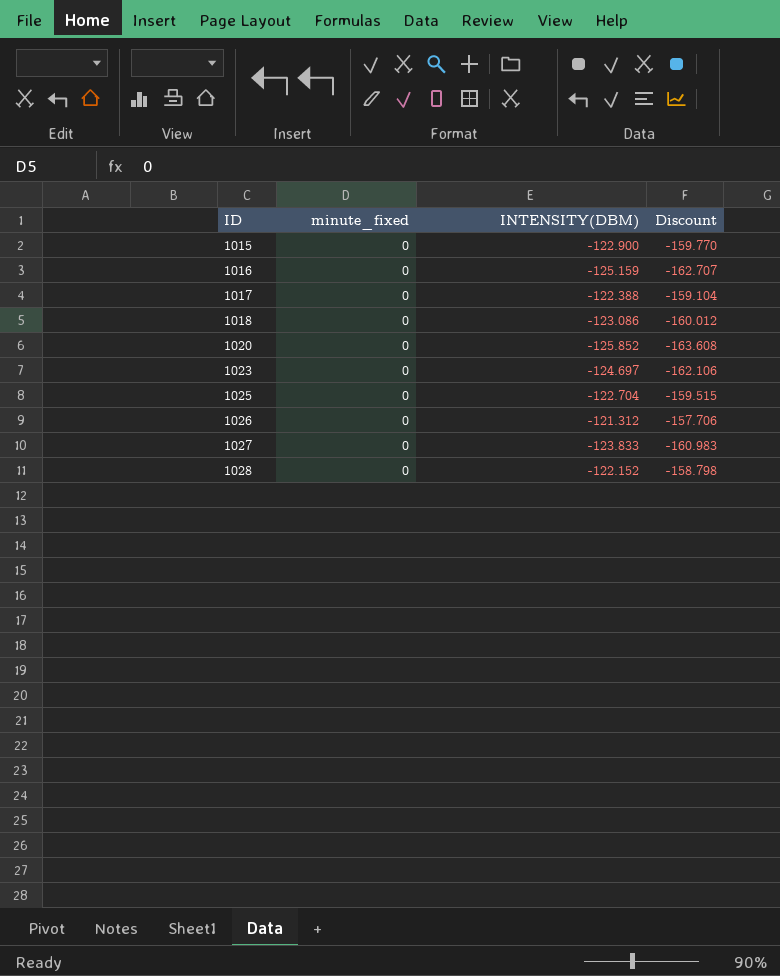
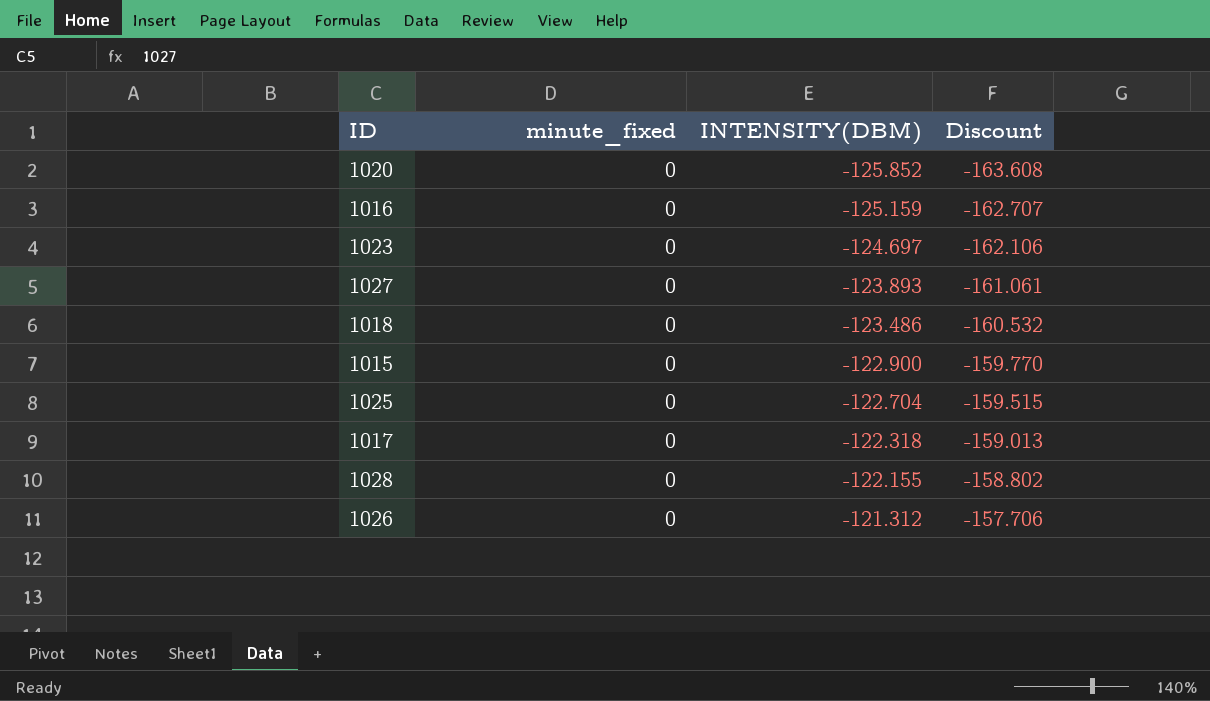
row order: ID ascending -> INTENSITY(DBM) ascending
1027 | INTENSITY(DBM): -123.833 -> -123.893
1027 | Discount: -160.983 -> -161.061
1018 | INTENSITY(DBM): -123.086 -> -123.486
1018 | Discount: -160.012 -> -160.532
1017 | INTENSITY(DBM): -122.388 -> -122.318
1017 | Discount: -159.104 -> -159.013
1028 | INTENSITY(DBM): -122.152 -> -122.155
1028 | Discount: -158.798 -> -158.802

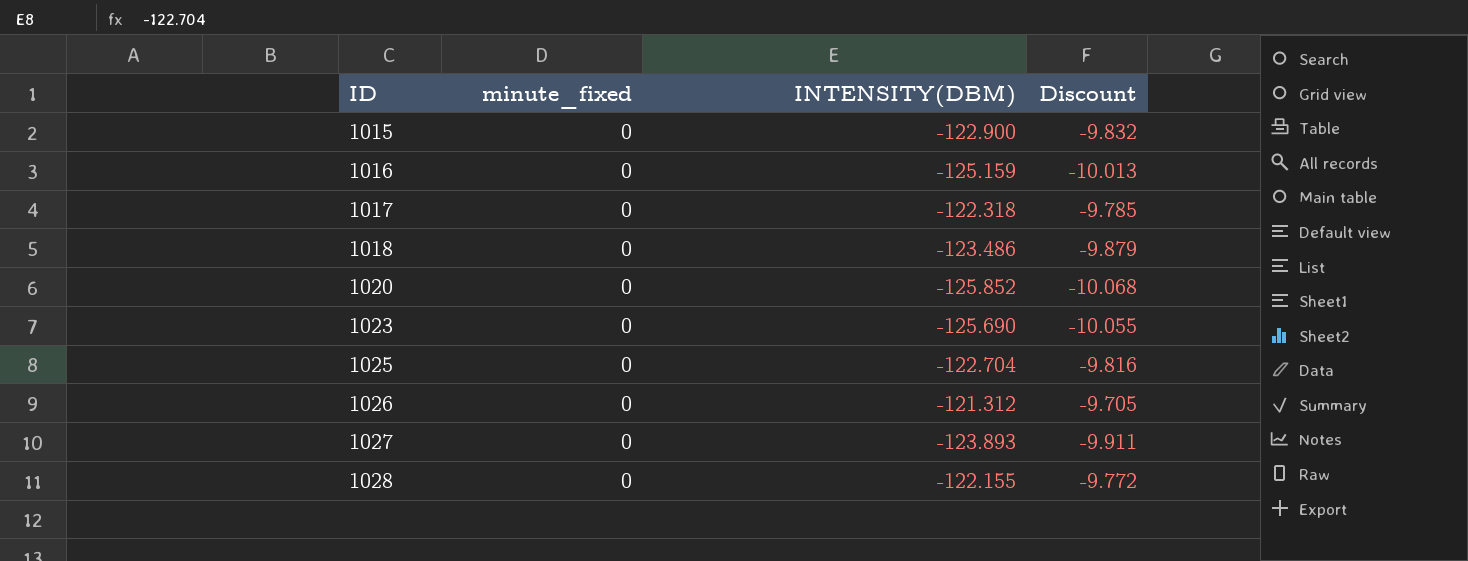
row order: INTENSITY(DBM) ascending -> ID ascending
column Discount | formula: [INTENSITY(DBM)] * 1.3 -> [INTENSITY(DBM)] * 0.08
1023 | INTENSITY(DBM): -124.697 -> -125.690

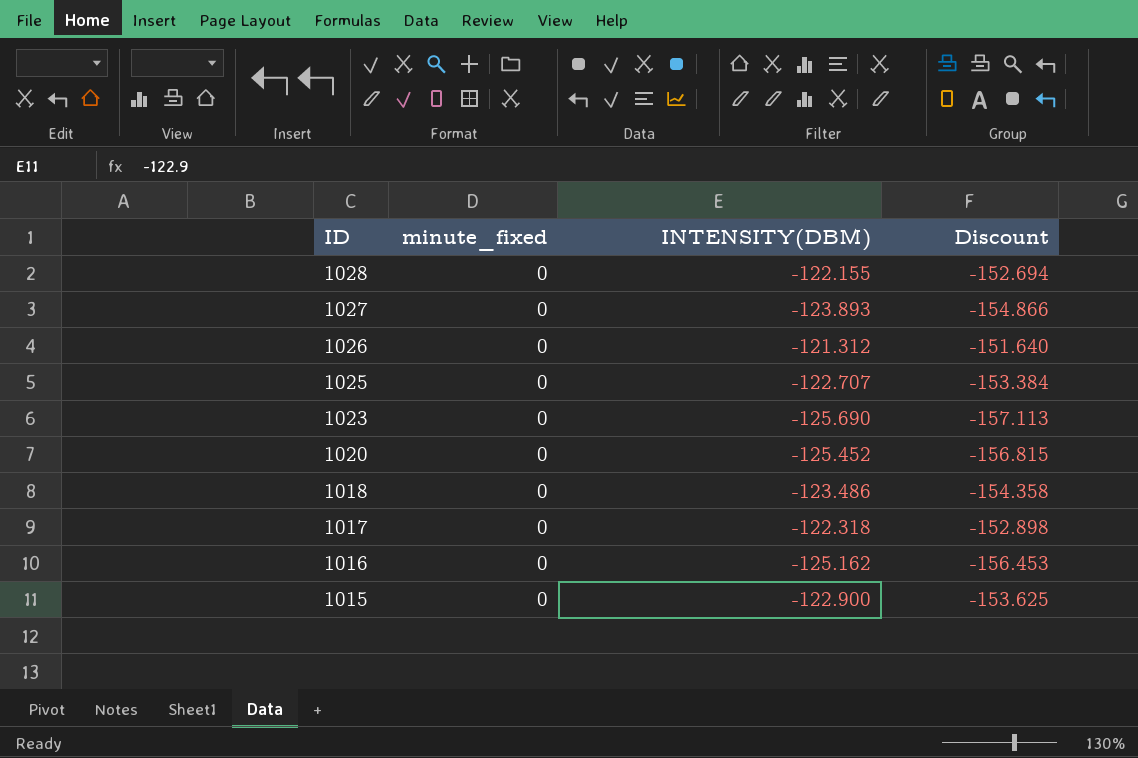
row order: ID ascending -> ID descending
column Discount | formula: [INTENSITY(DBM)] * 0.08 -> [INTENSITY(DBM)] * 1.25
1025 | INTENSITY(DBM): -122.704 -> -122.707
1020 | INTENSITY(DBM): -125.852 -> -125.452
1016 | INTENSITY(DBM): -125.159 -> -125.162

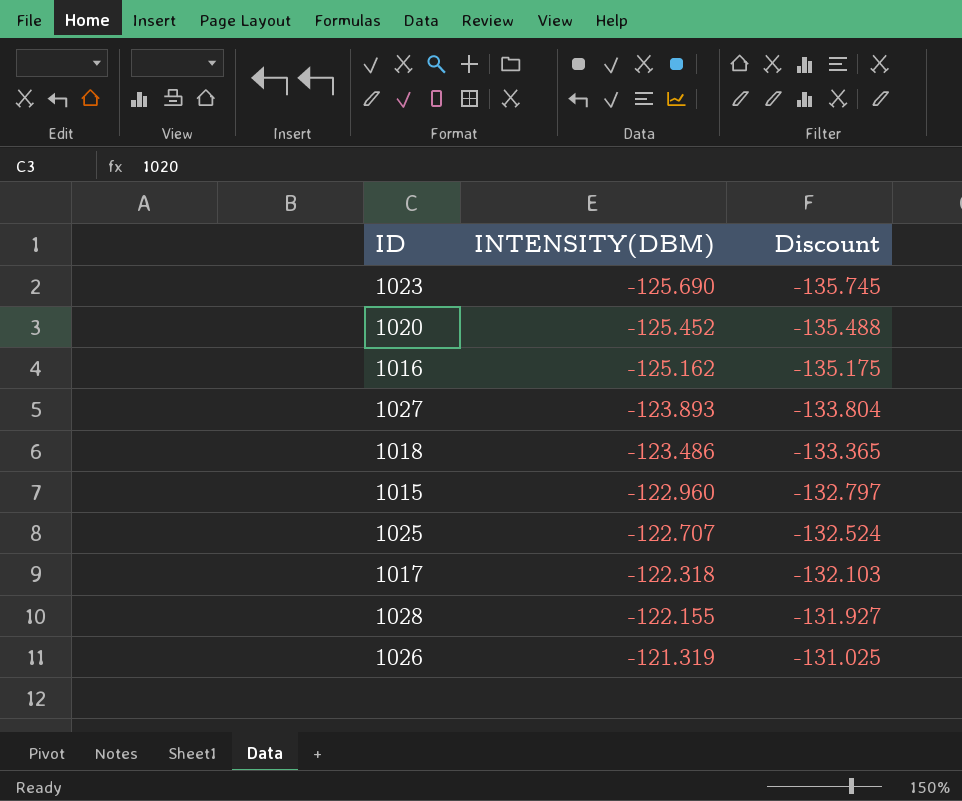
row order: ID descending -> INTENSITY(DBM) ascending
column minute_fixed | position: 2 -> none
column Discount | formula: [INTENSITY(DBM)] * 1.25 -> [INTENSITY(DBM)] * 1.08
1015 | INTENSITY(DBM): -122.900 -> -122.960
1026 | INTENSITY(DBM): -121.312 -> -121.319

